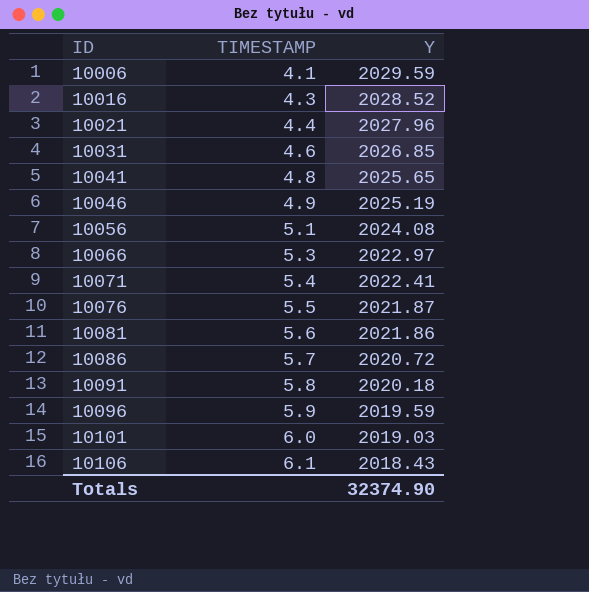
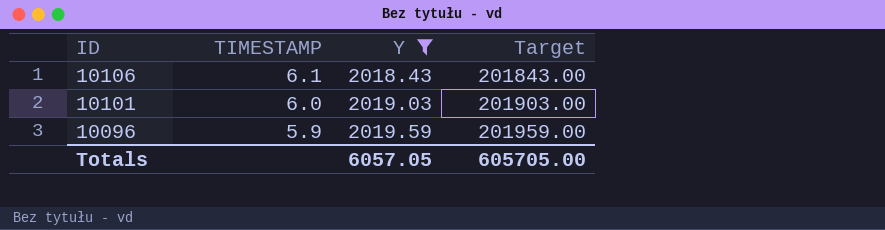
filter: none -> Y <= 2019.59
row order: ID ascending -> ID descending
column Target | formula: none -> [Y] * 100
Totals | Y: 32374.90 -> 6057.05

